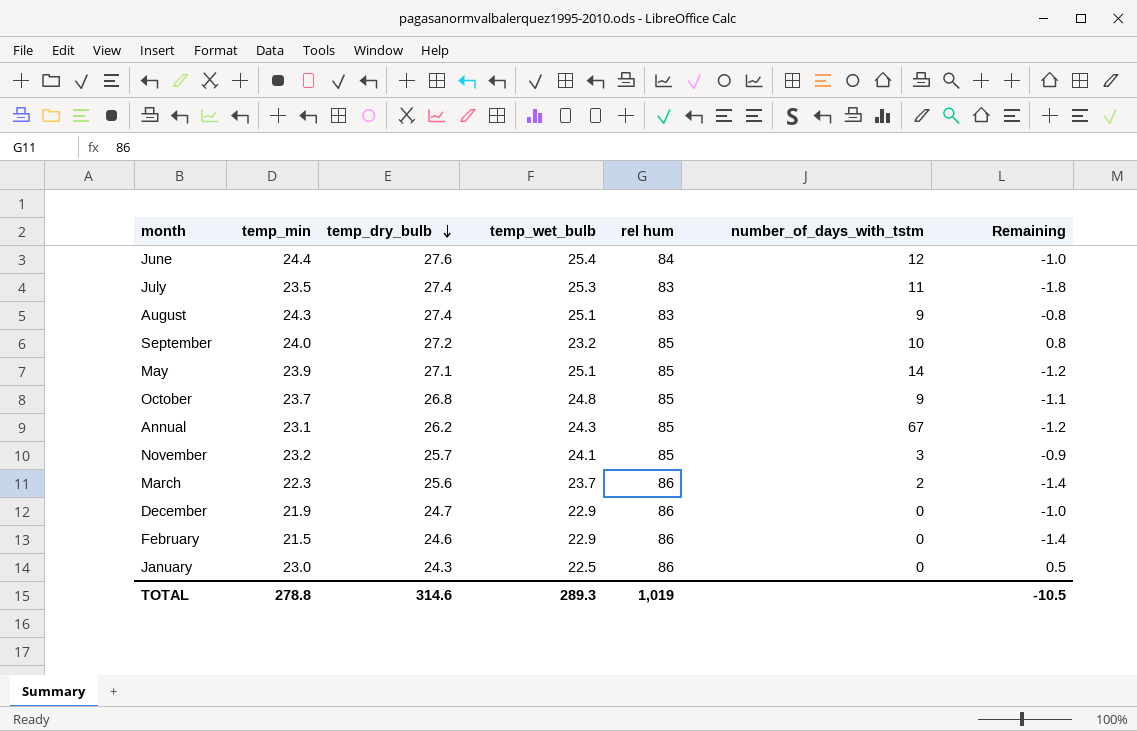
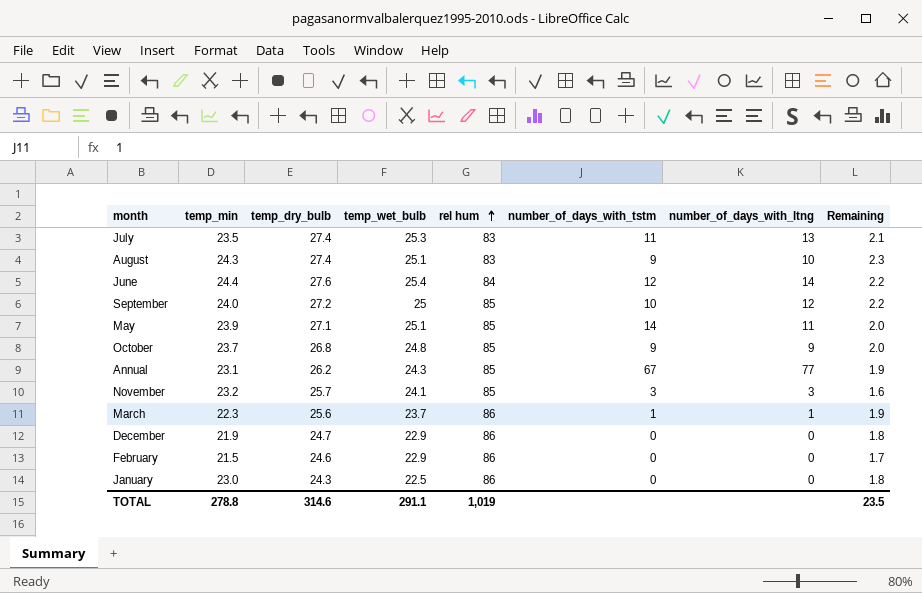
row order: temp_dry_bulb descending -> rel hum ascending
column number_of_days_with_ltng | position: none -> 7
column Remaining | formula: [temp_min] - [temp_wet_bulb] -> [temp_dry_bulb] - [temp_wet_bulb]
September | temp_wet_bulb: 23.2 -> 25
March | number_of_days_with_tstm: 2 -> 1
TOTAL | temp_wet_bulb: 289.3 -> 291.1
TOTAL | Remaining: -10.5 -> 23.5

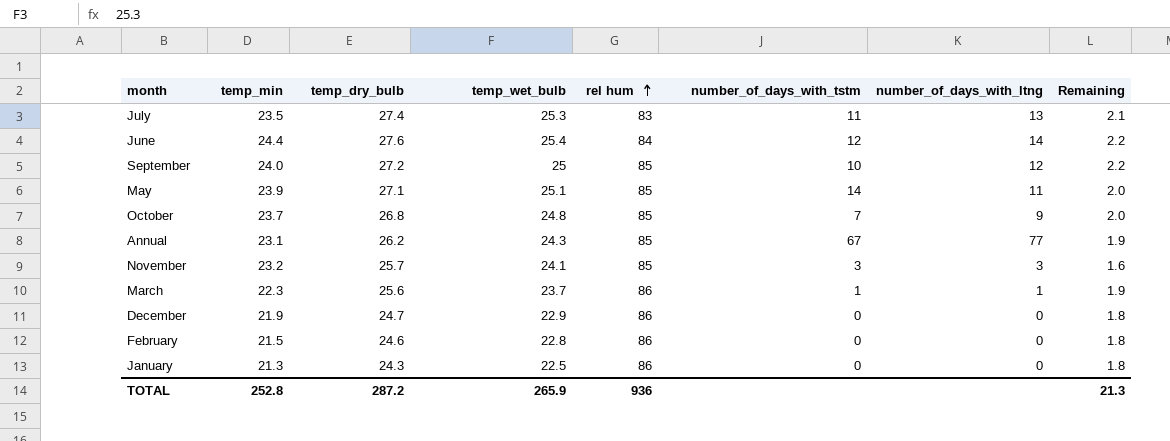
row August: 24.3 | 27.4 | 25.1 | 83 | 9 | 10 | 2.3 -> none
October | number_of_days_with_tstm: 9 -> 7
February | temp_wet_bulb: 22.9 -> 22.8
February | Remaining: 1.7 -> 1.8
January | temp_min: 23.0 -> 21.3
TOTAL | temp_min: 278.8 -> 252.8
TOTAL | temp_dry_bulb: 314.6 -> 287.2
TOTAL | temp_wet_bulb: 291.1 -> 265.9
TOTAL | rel hum: 1,019 -> 936
TOTAL | Remaining: 23.5 -> 21.3

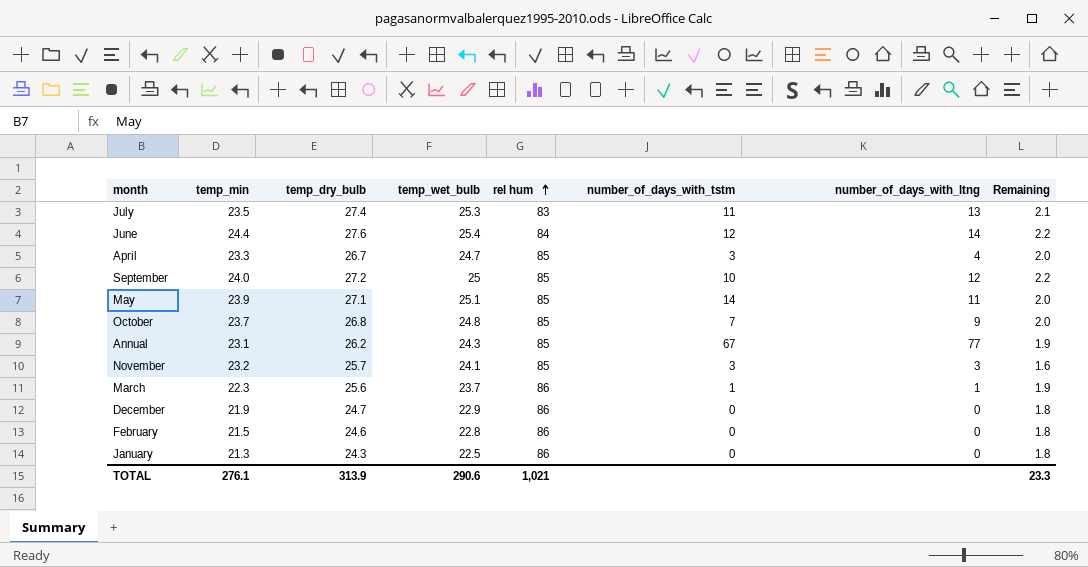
row April: none -> 23.3 | 26.7 | 24.7 | 85 | 3 | 4 | 2.0
TOTAL | temp_min: 252.8 -> 276.1
TOTAL | temp_dry_bulb: 287.2 -> 313.9
TOTAL | temp_wet_bulb: 265.9 -> 290.6
TOTAL | rel hum: 936 -> 1,021
TOTAL | Remaining: 21.3 -> 23.3

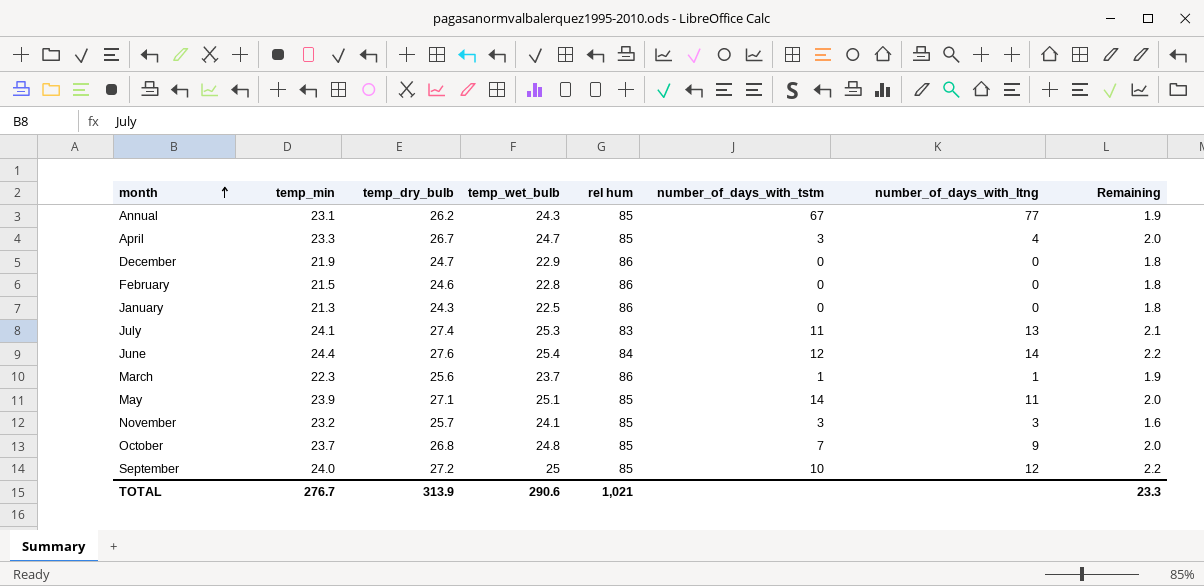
row order: rel hum ascending -> month ascending
July | temp_min: 23.5 -> 24.1
TOTAL | temp_min: 276.1 -> 276.7

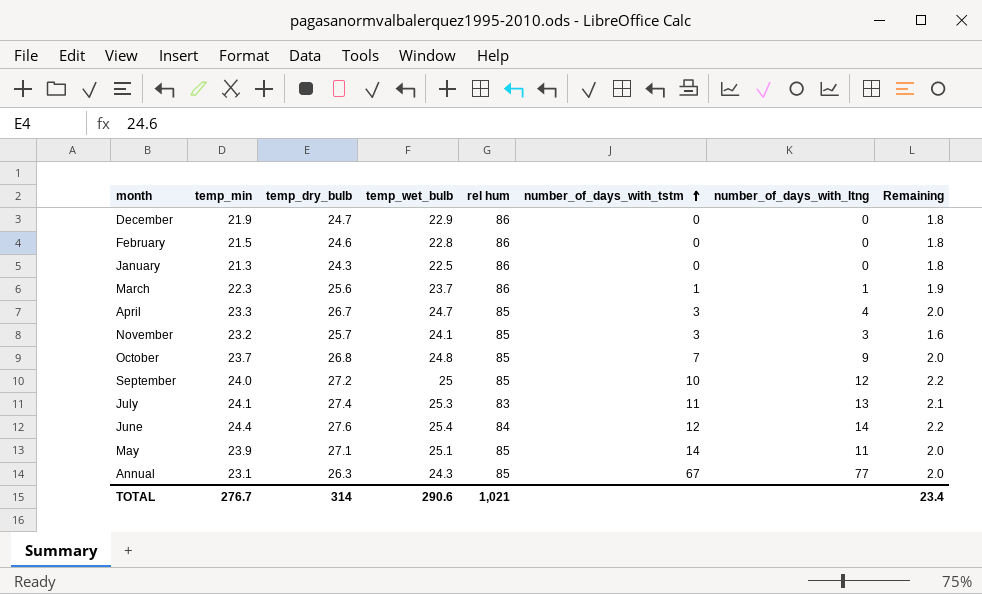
row order: month ascending -> number_of_days_with_tstm ascending
Annual | temp_dry_bulb: 26.2 -> 26.3
Annual | Remaining: 1.9 -> 2.0
TOTAL | temp_dry_bulb: 313.9 -> 314
TOTAL | Remaining: 23.3 -> 23.4

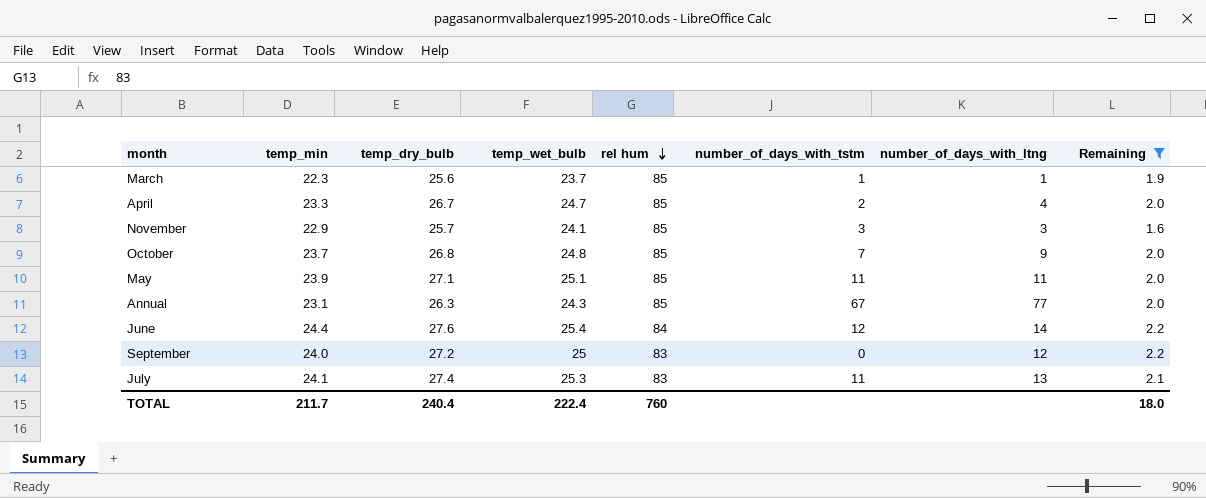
filter: none -> Remaining != 1.8
row order: number_of_days_with_tstm ascending -> rel hum descending
March | rel hum: 86 -> 85
April | number_of_days_with_tstm: 3 -> 2
November | temp_min: 23.2 -> 22.9
May | number_of_days_with_tstm: 14 -> 11
September | rel hum: 85 -> 83
September | number_of_days_with_tstm: 10 -> 0
TOTAL | temp_min: 276.7 -> 211.7
TOTAL | temp_dry_bulb: 314 -> 240.4
TOTAL | temp_wet_bulb: 290.6 -> 222.4
TOTAL | rel hum: 1,021 -> 760
TOTAL | Remaining: 23.4 -> 18.0

